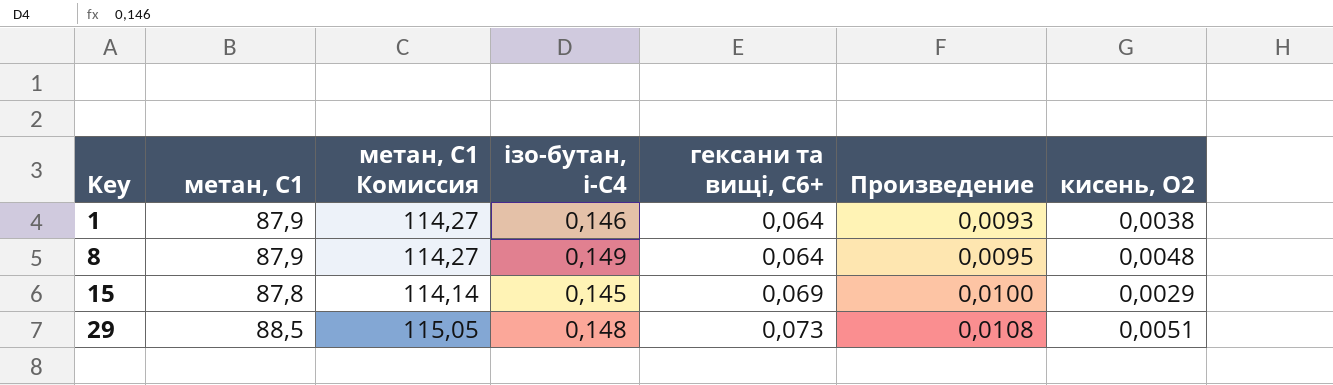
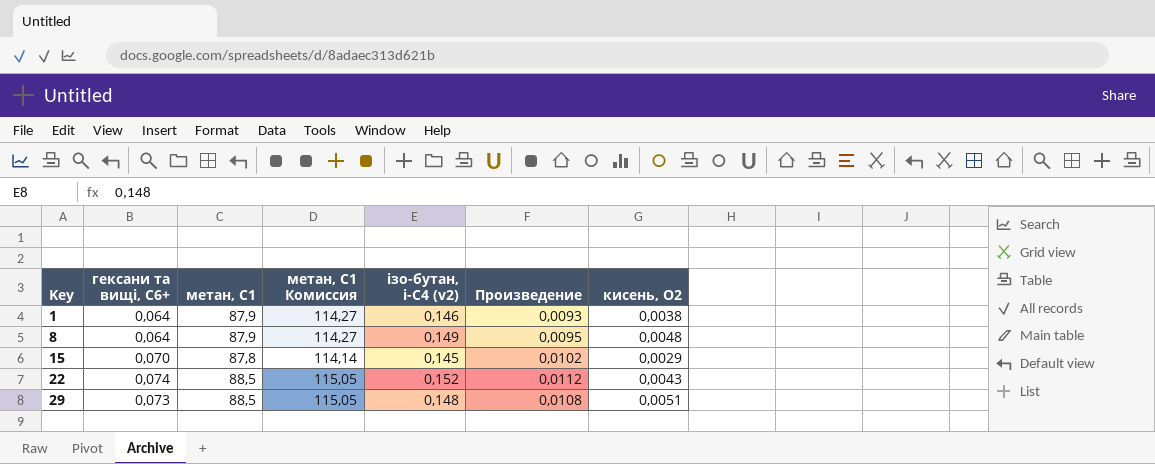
column гексани та вищі, С6+ | position: 5 -> 2
column name: ізо-бутан, і-С4 -> ізо-бутан, і-С4 (v2)
15 | гексани та вищі, С6+: 0,069 -> 0,070
15 | Произведение: 0,0100 -> 0,0102
row 22: none -> 0,074 | 88,5 | 115,05 | 0,152 | 0,0112 | 0,0043

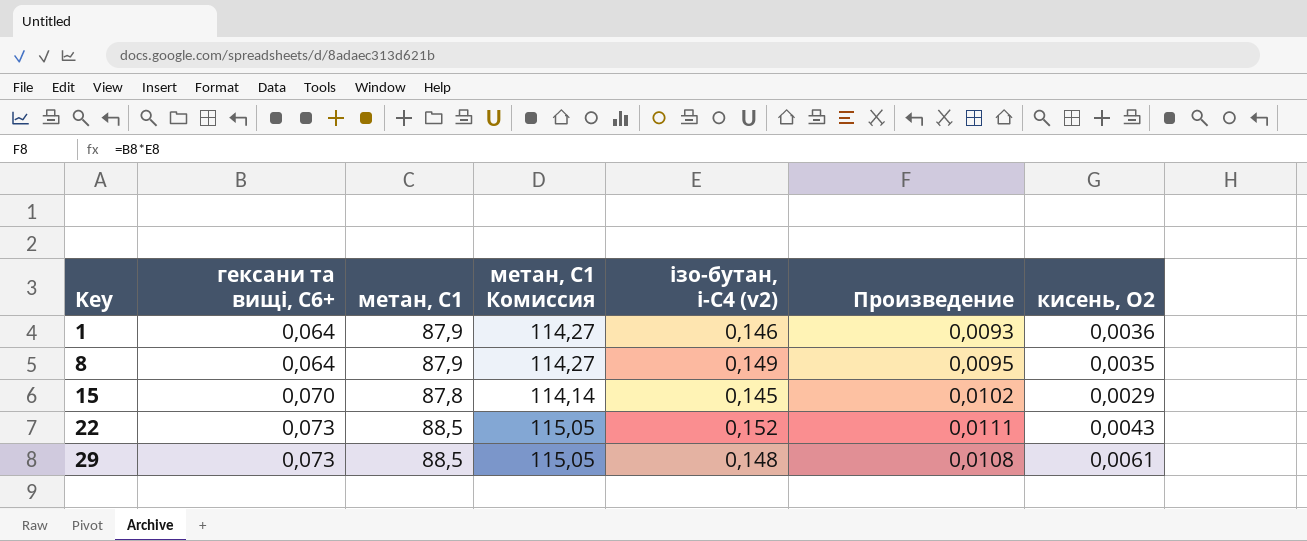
1 | кисень, О2: 0,0038 -> 0,0036
8 | кисень, О2: 0,0048 -> 0,0035
22 | гексани та вищі, С6+: 0,074 -> 0,073
22 | Произведение: 0,0112 -> 0,0111
29 | кисень, О2: 0,0051 -> 0,0061

